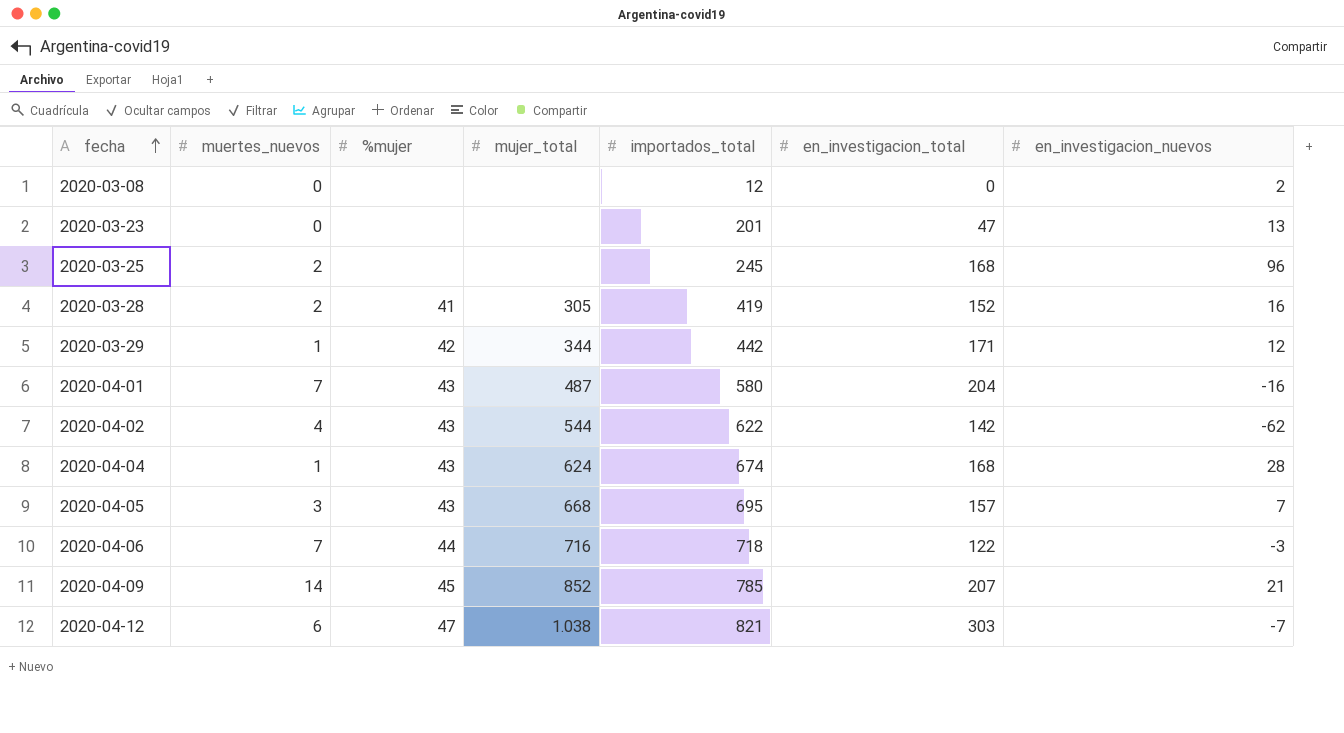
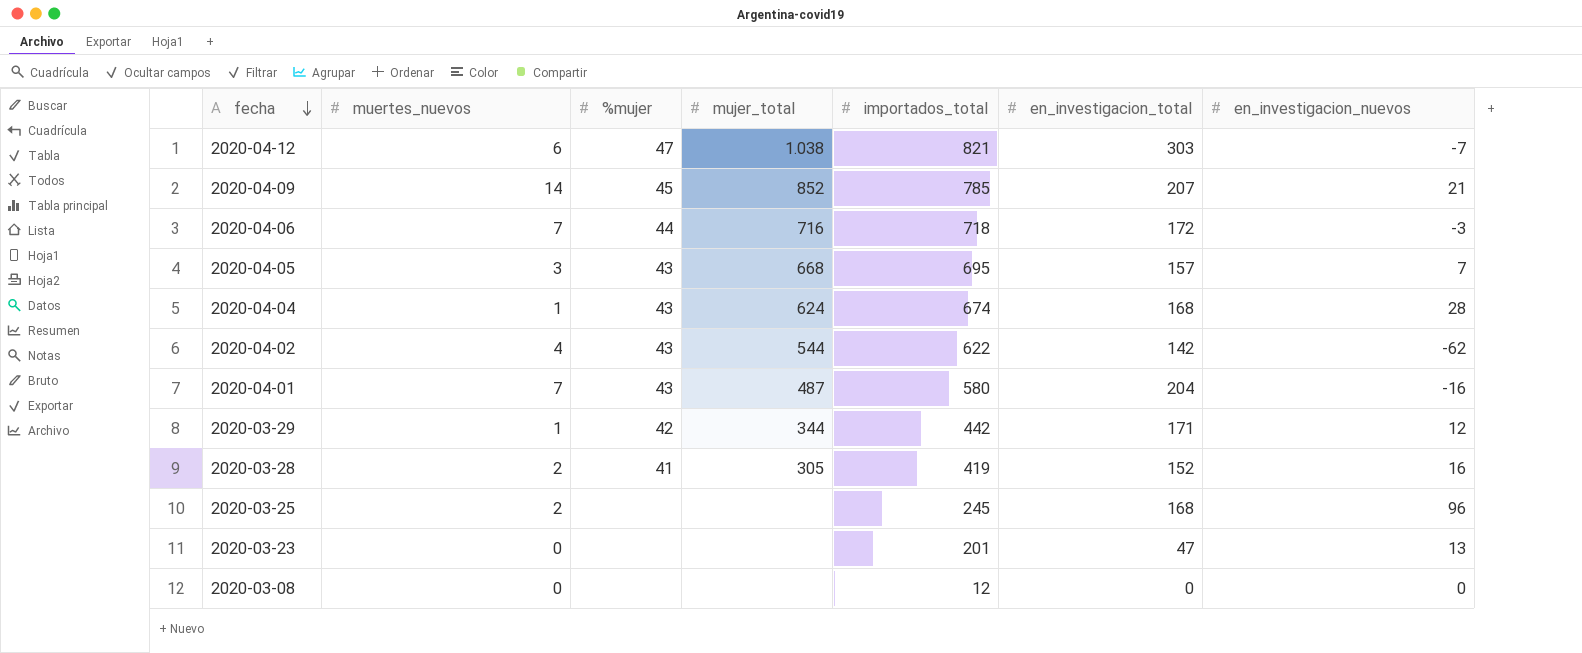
row order: fecha ascending -> fecha descending
2020-04-06 | en_investigacion_total: 122 -> 172
2020-03-08 | en_investigacion_nuevos: 2 -> 0

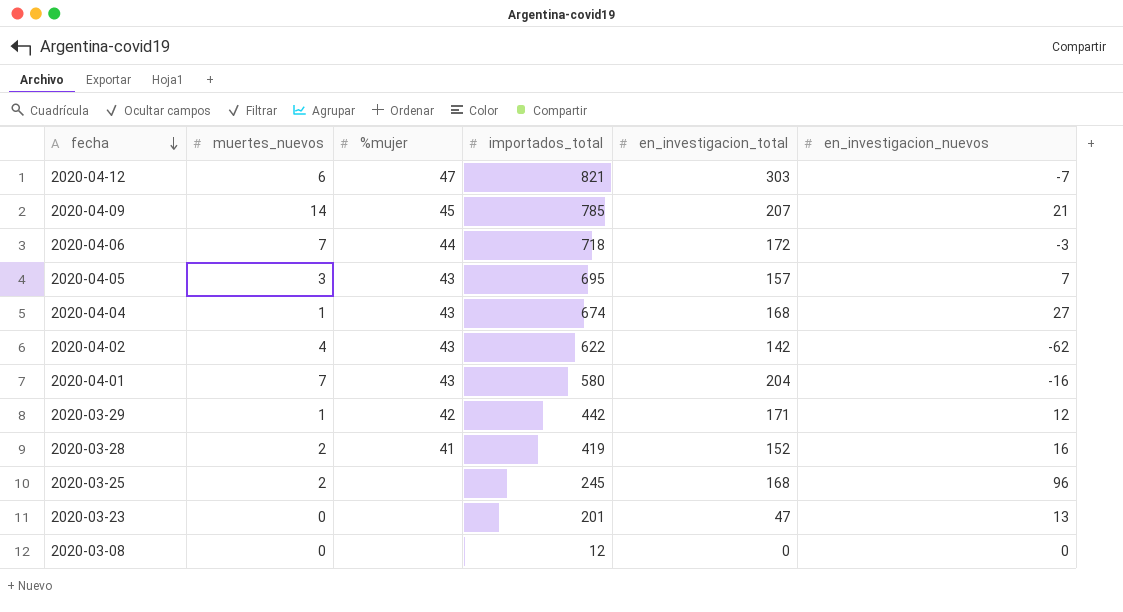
column mujer_total | position: 4 -> none
2020-04-04 | en_investigacion_nuevos: 28 -> 27

